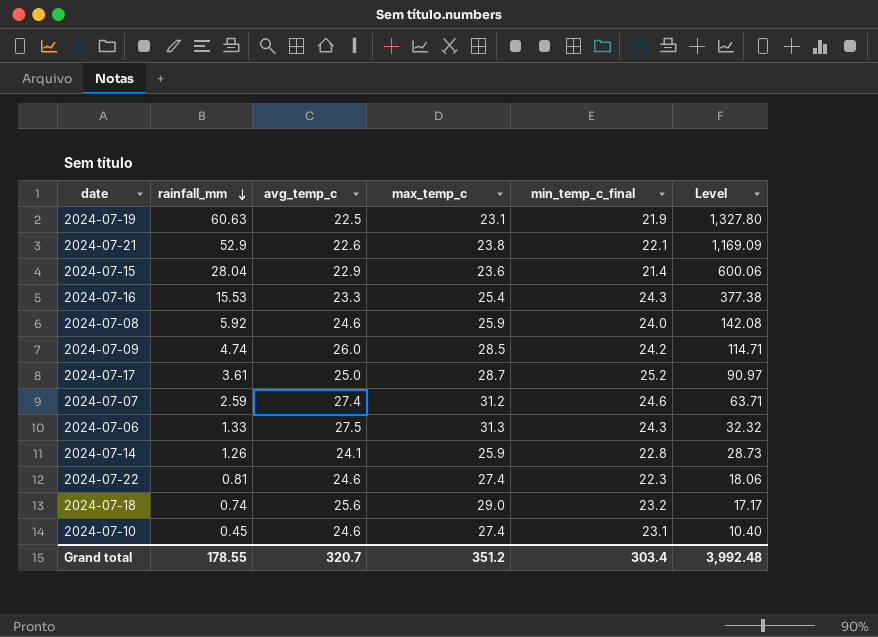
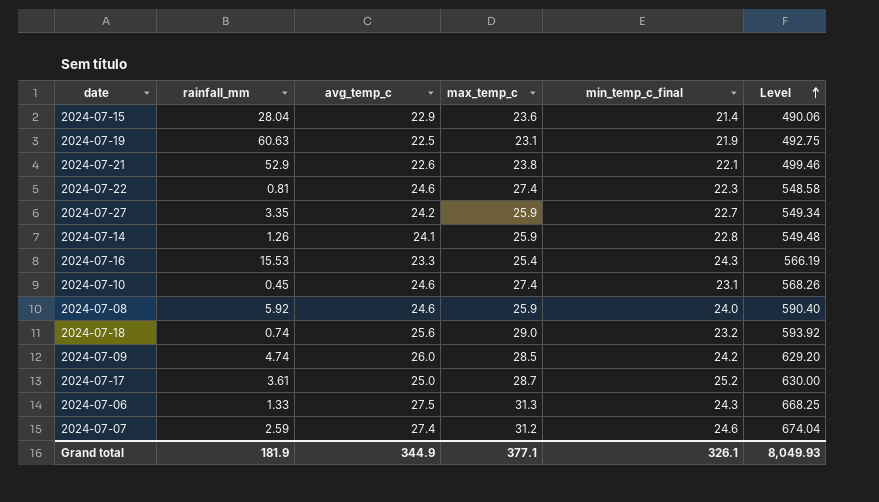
row order: rainfall_mm descending -> Level ascending
column Level | formula: [rainfall_mm] * [min_temp_c_final] -> [avg_temp_c] * [min_temp_c_final]
row 2024-07-27: none -> 3.35 | 24.2 | 25.9 | 22.7 | 549.34
Grand total | rainfall_mm: 178.55 -> 181.9
Grand total | avg_temp_c: 320.7 -> 344.9
Grand total | max_temp_c: 351.2 -> 377.1
Grand total | min_temp_c_final: 303.4 -> 326.1
Grand total | Level: 3,992.48 -> 8,049.93

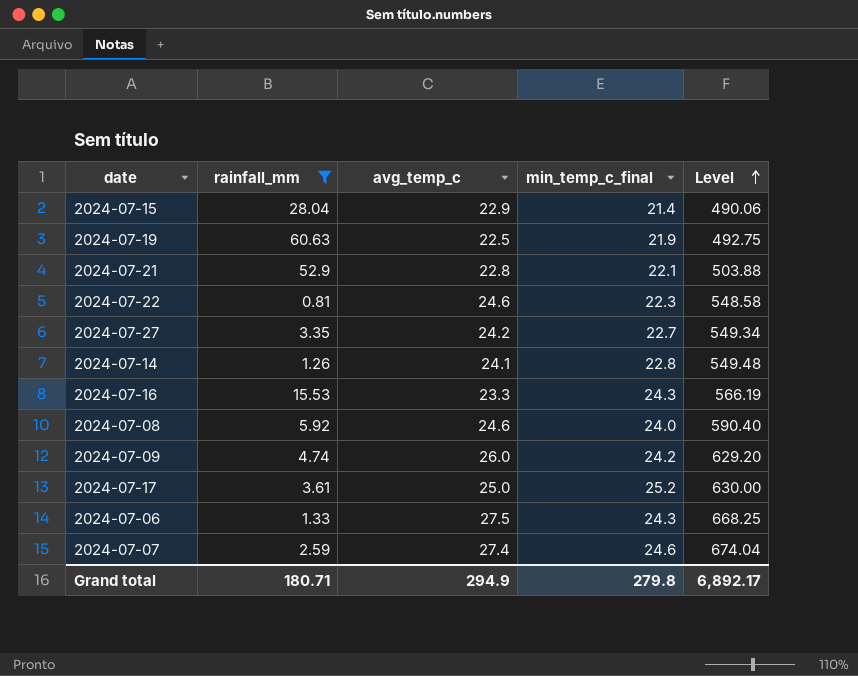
filter: none -> rainfall_mm >= 0.81
column max_temp_c | position: 4 -> none
2024-07-21 | avg_temp_c: 22.6 -> 22.8
2024-07-21 | Level: 499.46 -> 503.88
Grand total | rainfall_mm: 181.9 -> 180.71
Grand total | avg_temp_c: 344.9 -> 294.9
Grand total | min_temp_c_final: 326.1 -> 279.8
Grand total | Level: 8,049.93 -> 6,892.17

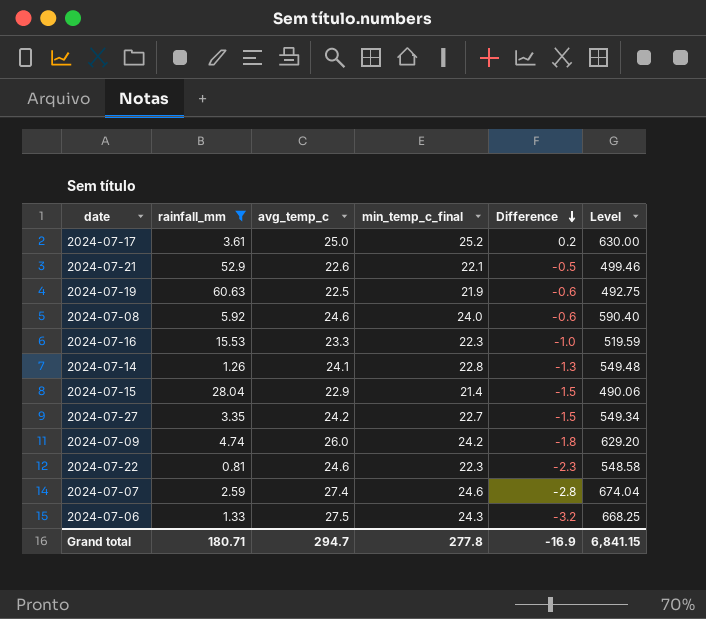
row order: Level ascending -> Difference descending
column Difference | formula: none -> [min_temp_c_final] - [avg_temp_c]
2024-07-21 | avg_temp_c: 22.8 -> 22.6
2024-07-21 | Level: 503.88 -> 499.46
2024-07-16 | min_temp_c_final: 24.3 -> 22.3
2024-07-16 | Level: 566.19 -> 519.59
Grand total | avg_temp_c: 294.9 -> 294.7
Grand total | min_temp_c_final: 279.8 -> 277.8
Grand total | Level: 6,892.17 -> 6,841.15

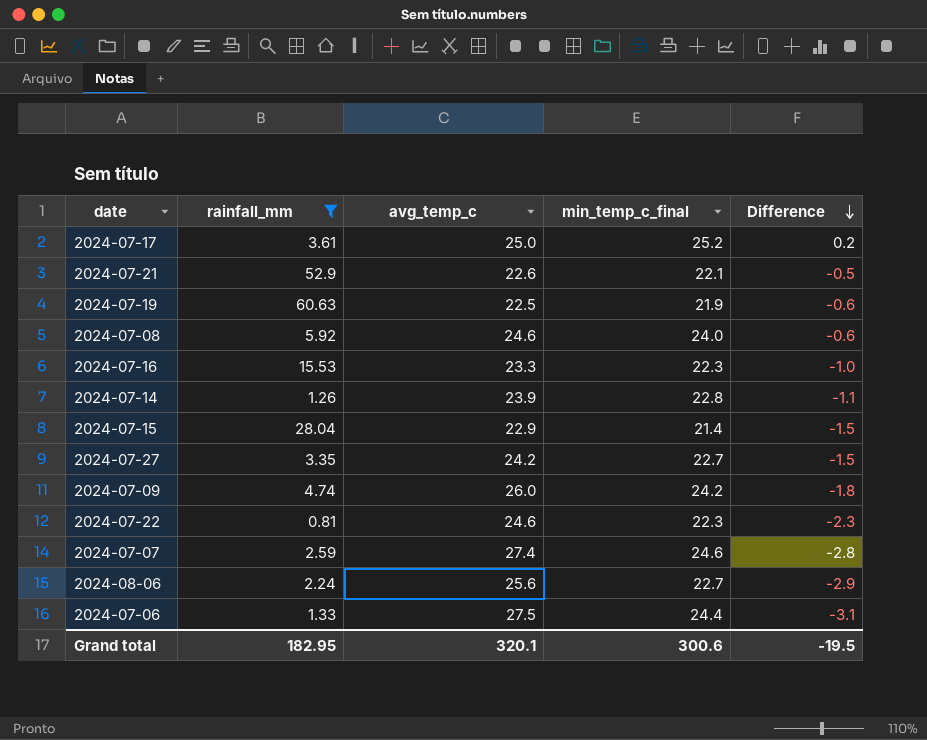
column Level | formula: [avg_temp_c] * [min_temp_c_final] -> none
2024-07-14 | avg_temp_c: 24.1 -> 23.9
2024-07-14 | Difference: -1.3 -> -1.1
row 2024-08-06: none -> 2.24 | 25.6 | 22.7 | -2.9
2024-07-06 | min_temp_c_final: 24.3 -> 24.4
2024-07-06 | Difference: -3.2 -> -3.1
Grand total | rainfall_mm: 180.71 -> 182.95
Grand total | avg_temp_c: 294.7 -> 320.1
Grand total | min_temp_c_final: 277.8 -> 300.6
Grand total | Difference: -16.9 -> -19.5

